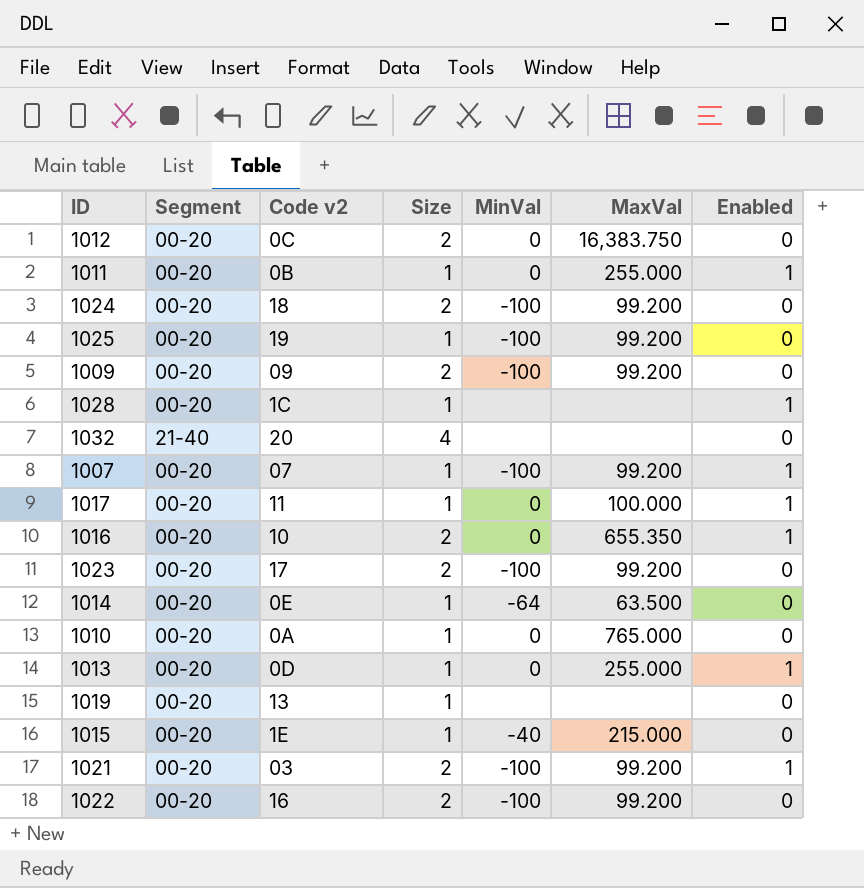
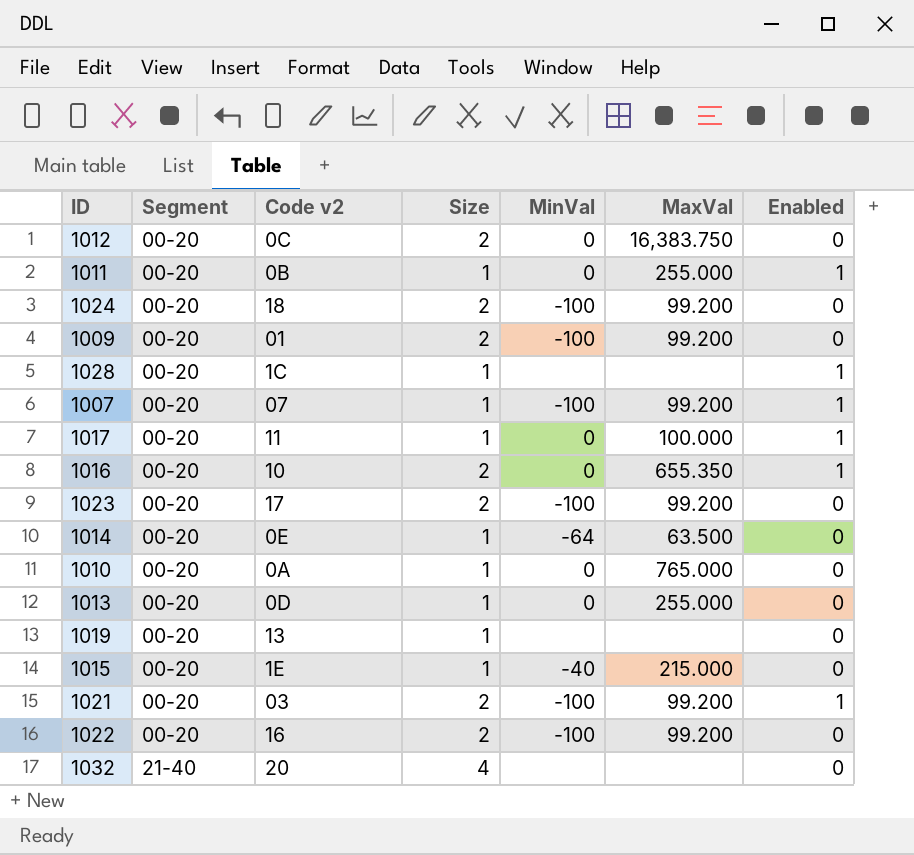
row order: none -> Segment ascending
row 1025: 00-20 | 19 | 1 | -100 | 99.200 | 0 -> none
1009 | Code v2: 09 -> 01
1013 | Enabled: 1 -> 0

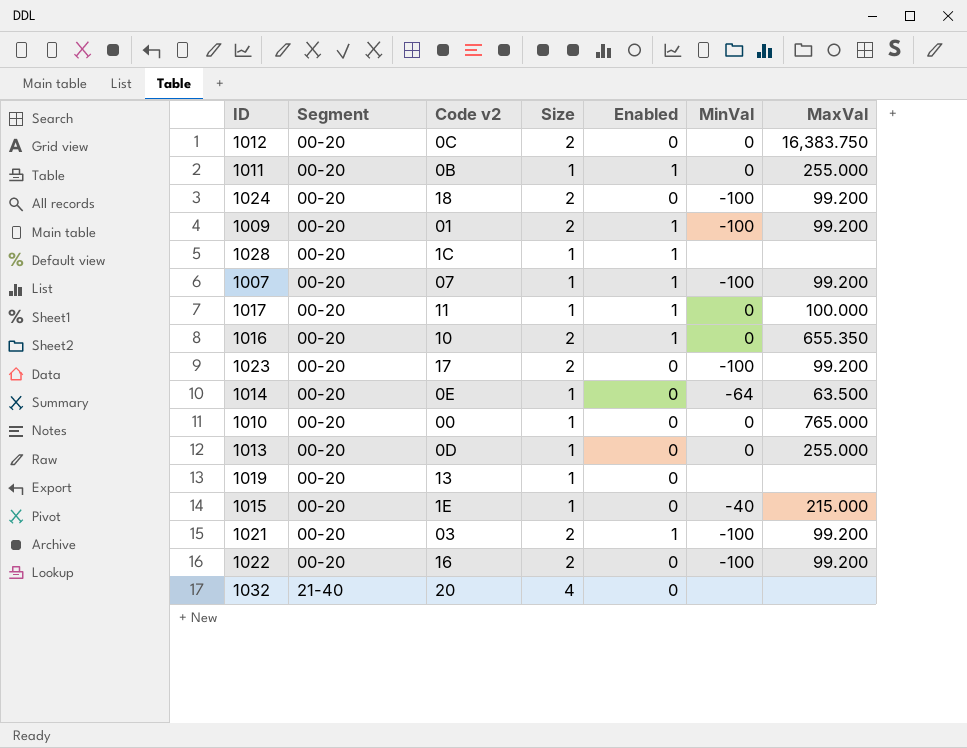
column Enabled | position: 7 -> 5
1009 | Enabled: 0 -> 1
1010 | Code v2: 0A -> 00

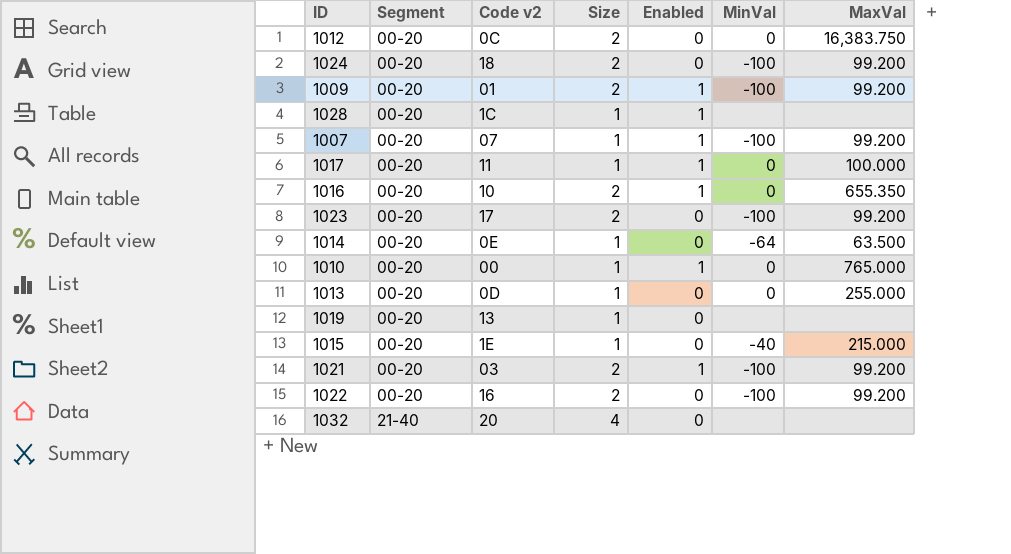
row 1011: 00-20 | 0B | 1 | 1 | 0 | 255.000 -> none
1010 | Enabled: 0 -> 1

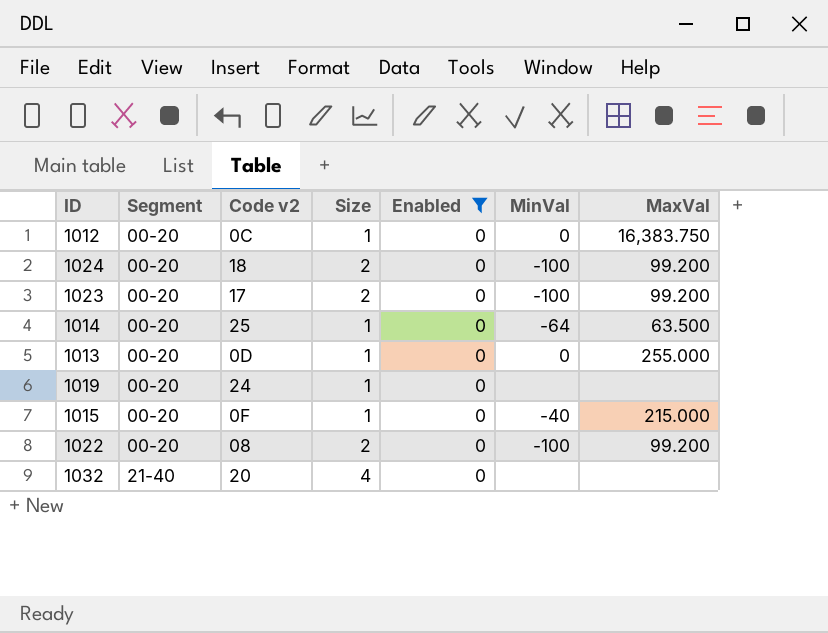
filter: none -> Enabled = 0
1012 | Size: 2 -> 1
1014 | Code v2: 0E -> 25
1019 | Code v2: 13 -> 24
1015 | Code v2: 1E -> 0F
1022 | Code v2: 16 -> 08

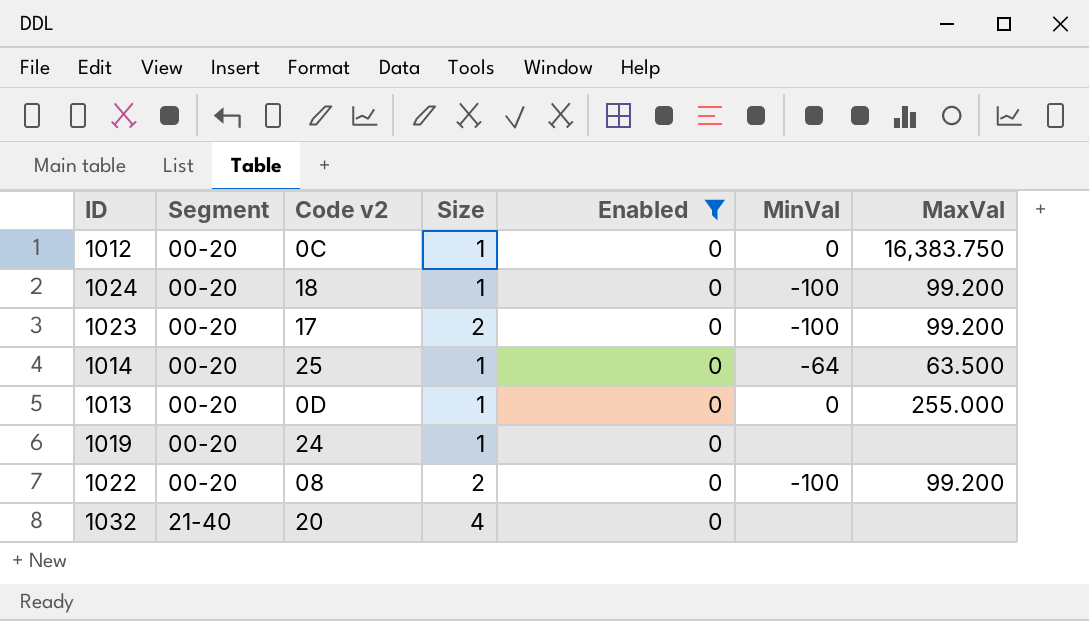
row 1015: 00-20 | 0F | 1 | 0 | -40 | 215.000 -> none
1024 | Size: 2 -> 1

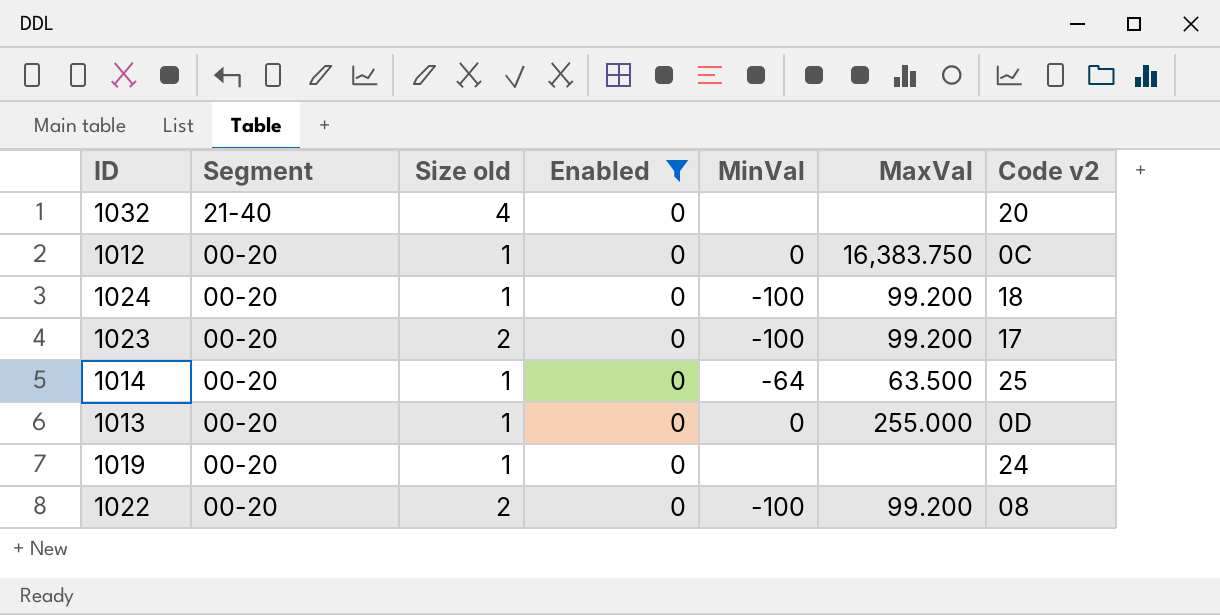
row order: Segment ascending -> Segment descending
column name: Size -> Size old
column Code v2 | position: 3 -> 7

